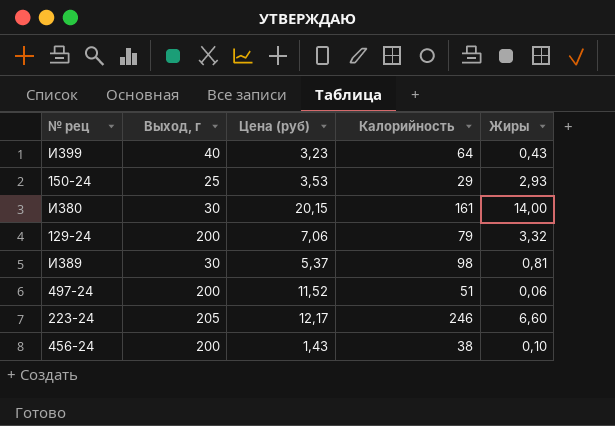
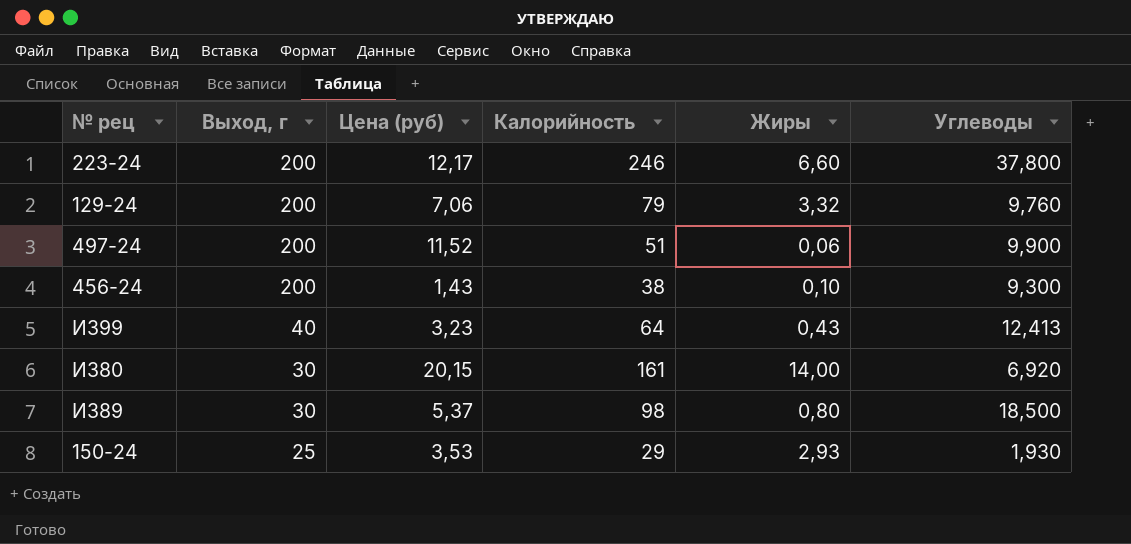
row order: none -> Выход, г descending
column Углеводы | position: none -> 6
223-24 | Выход, г: 205 -> 200
И389 | Жиры: 0,81 -> 0,80

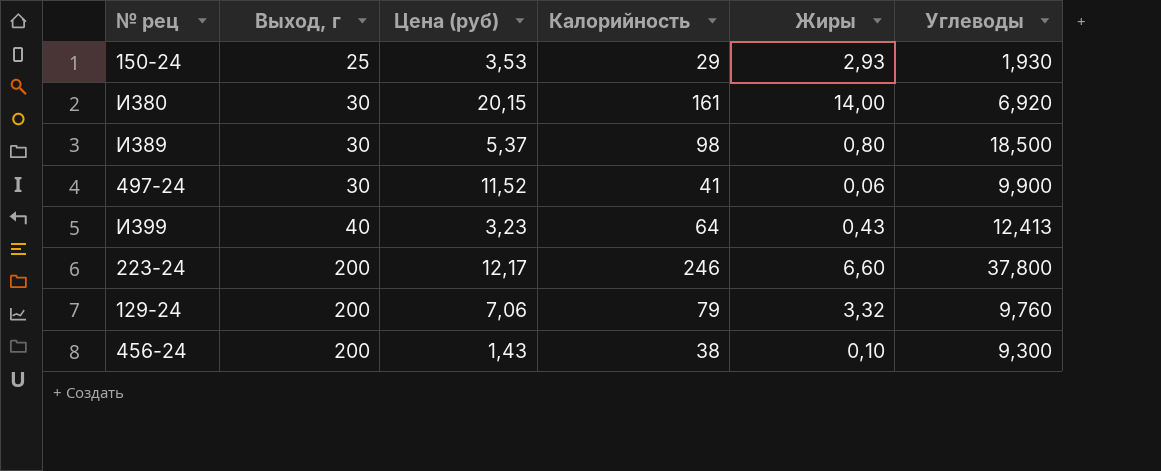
row order: Выход, г descending -> Выход, г ascending
497-24 | Выход, г: 200 -> 30
497-24 | Калорийность: 51 -> 41

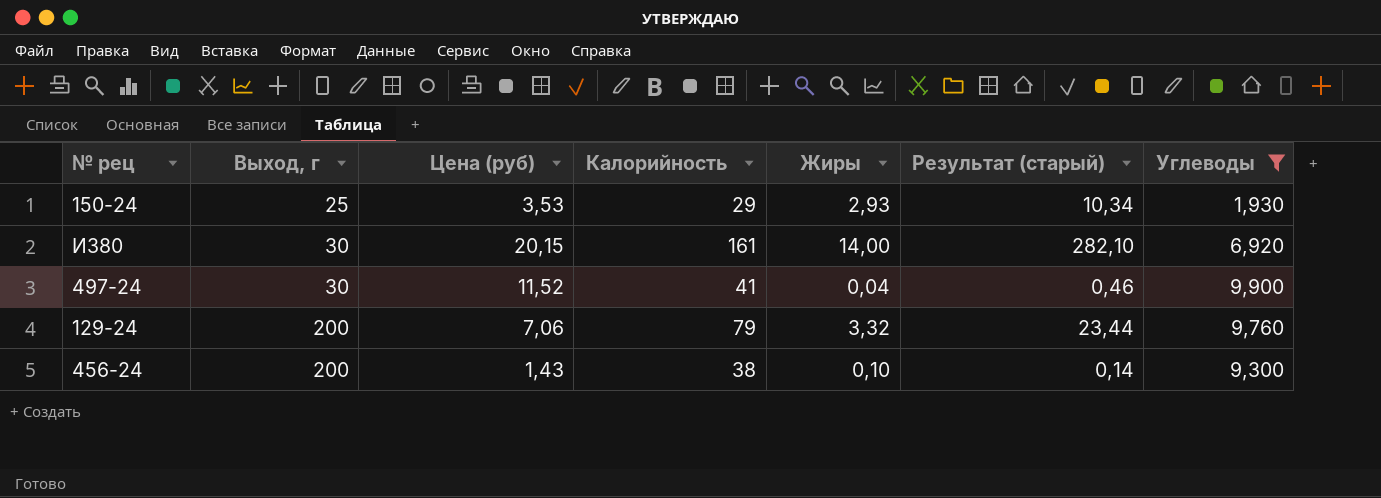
filter: none -> Углеводы <= 9,900
column Результат (старый) | formula: none -> [Цена (руб)] * [Жиры]
497-24 | Жиры: 0,06 -> 0,04

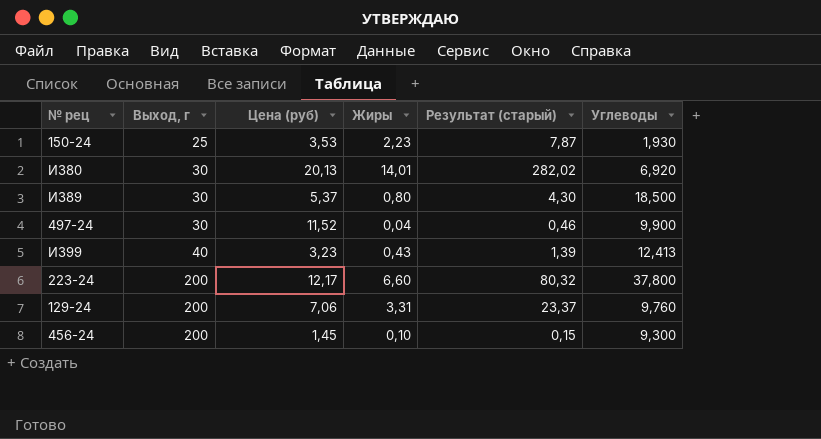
filter: Углеводы <= 9,900 -> none
column Калорийность | position: 4 -> none
150-24 | Жиры: 2,93 -> 2,23
150-24 | Результат (старый): 10,34 -> 7,87
И380 | Цена (руб): 20,15 -> 20,13
И380 | Жиры: 14,00 -> 14,01
И380 | Результат (старый): 282,10 -> 282,02
129-24 | Жиры: 3,32 -> 3,31
129-24 | Результат (старый): 23,44 -> 23,37
456-24 | Цена (руб): 1,43 -> 1,45
456-24 | Результат (старый): 0,14 -> 0,15

